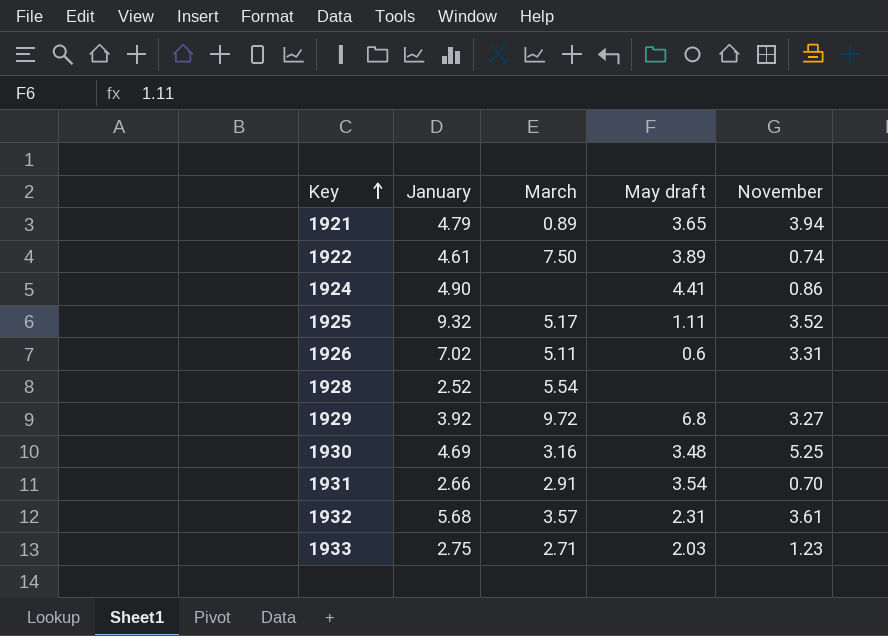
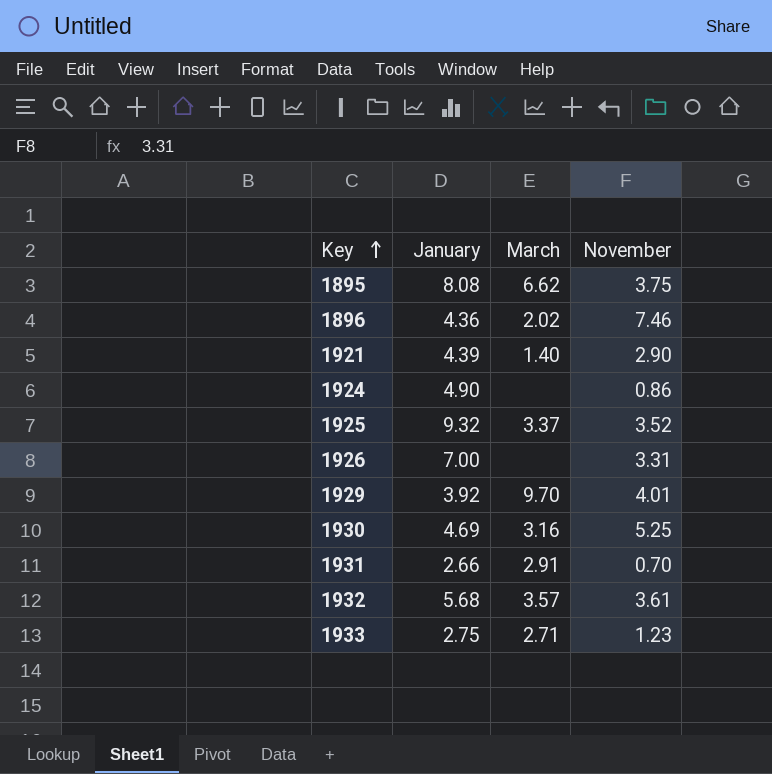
column May draft | position: 4 -> none
row 1922: 4.61 | 7.50 | 3.89 | 0.74 -> none
row 1928: 2.52 | 5.54 | none | none -> none
row 1895: none -> 8.08 | 6.62 | 3.75
row 1896: none -> 4.36 | 2.02 | 7.46
1921 | January: 4.79 -> 4.39
1921 | March: 0.89 -> 1.40
1921 | November: 3.94 -> 2.90
1925 | March: 5.17 -> 3.37
1926 | January: 7.02 -> 7.00
1926 | March: 5.11 -> none
1929 | March: 9.72 -> 9.70
1929 | November: 3.27 -> 4.01

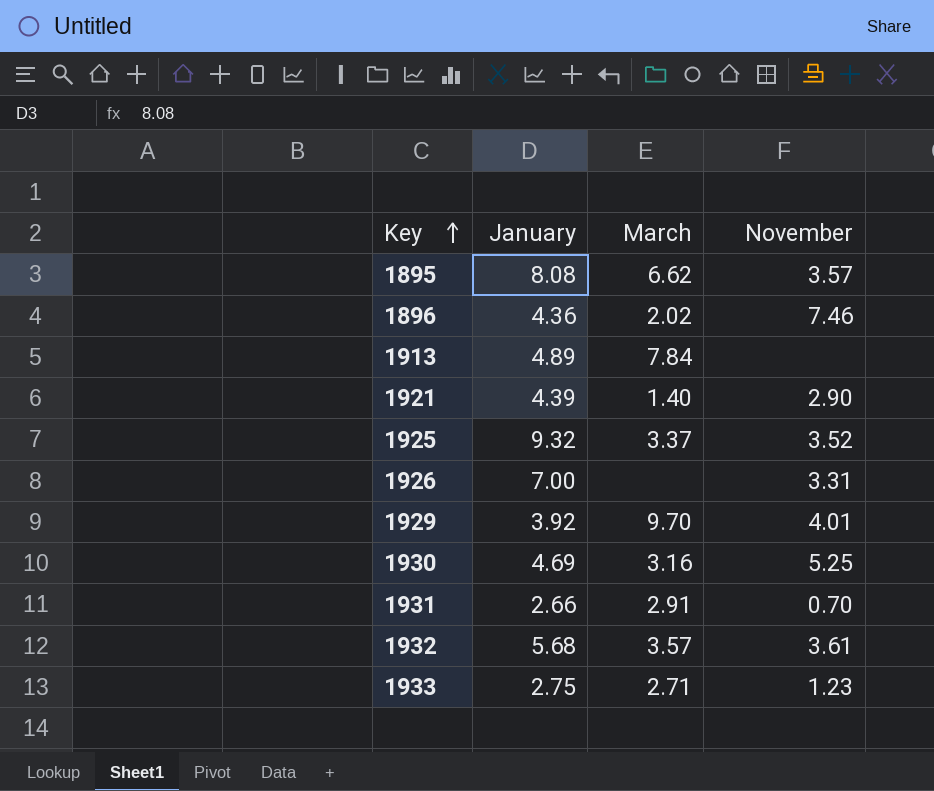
row 1924: 4.90 | none | 0.86 -> none
1895 | November: 3.75 -> 3.57
row 1913: none -> 4.89 | 7.84 | none

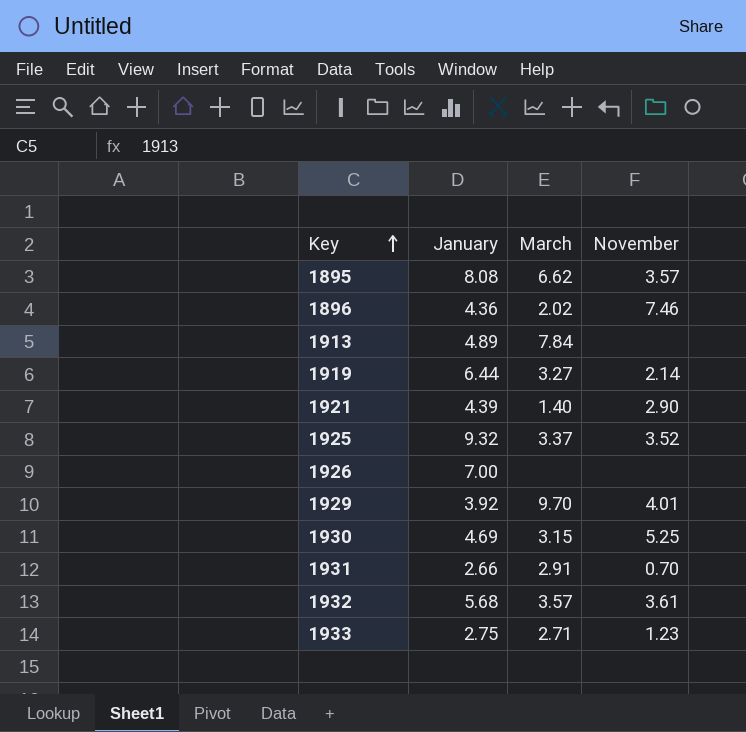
row 1919: none -> 6.44 | 3.27 | 2.14
1926 | November: 3.31 -> none
1930 | March: 3.16 -> 3.15

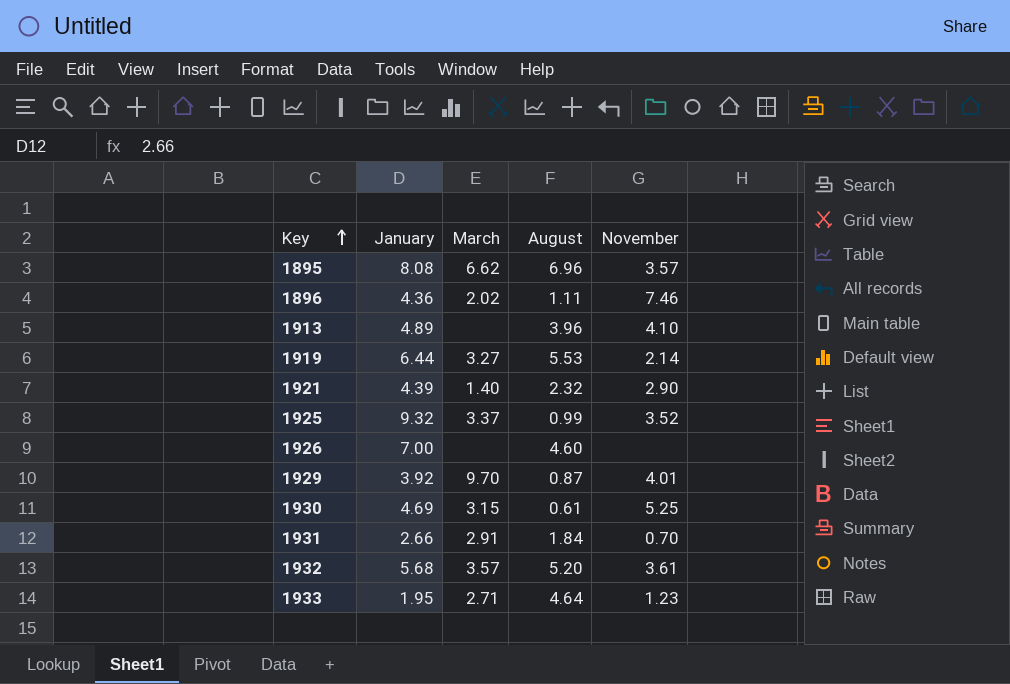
column August | position: none -> 4
1913 | March: 7.84 -> none
1913 | November: none -> 4.10
1933 | January: 2.75 -> 1.95

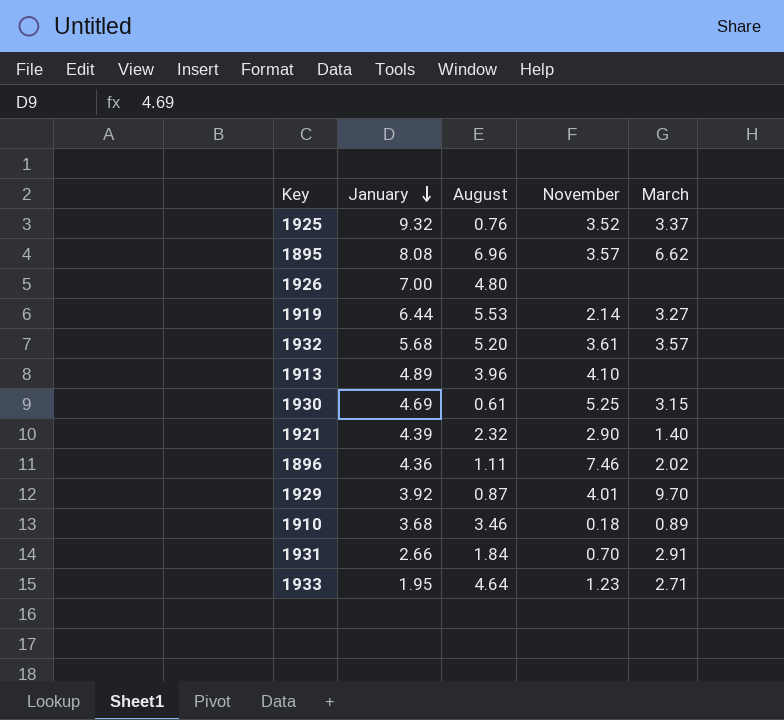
row order: Key ascending -> January descending
column March | position: 3 -> 5
1925 | August: 0.99 -> 0.76
1926 | August: 4.60 -> 4.80
row 1910: none -> 3.68 | 3.46 | 0.18 | 0.89

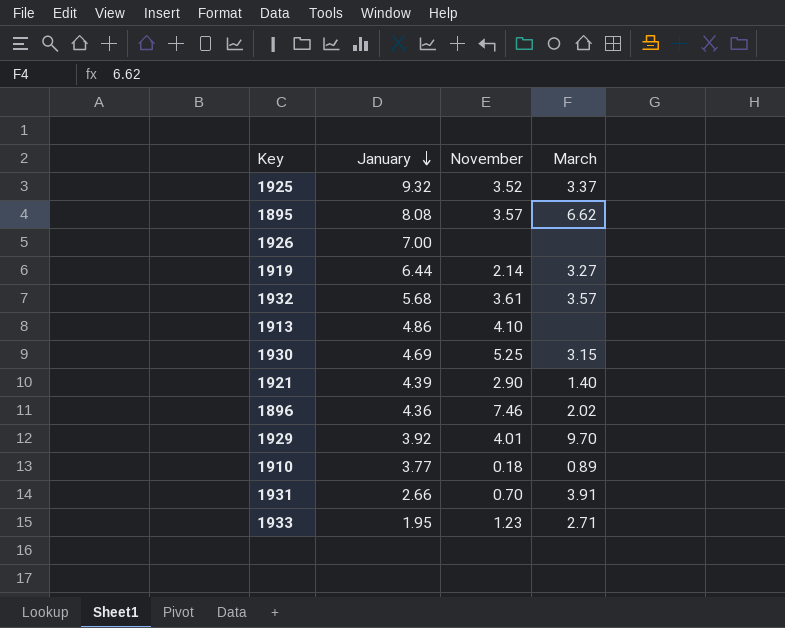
column August | position: 3 -> none
1913 | January: 4.89 -> 4.86
1910 | January: 3.68 -> 3.77
1931 | March: 2.91 -> 3.91

